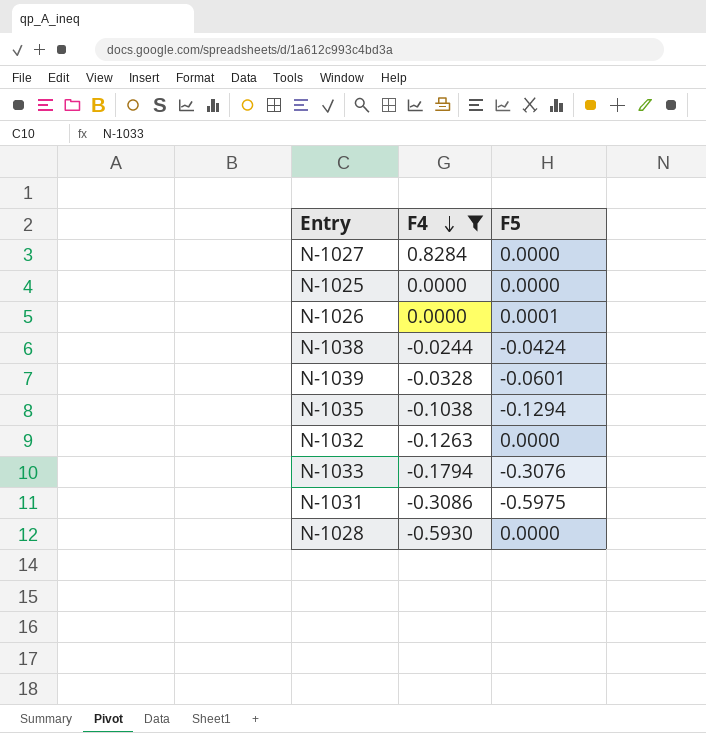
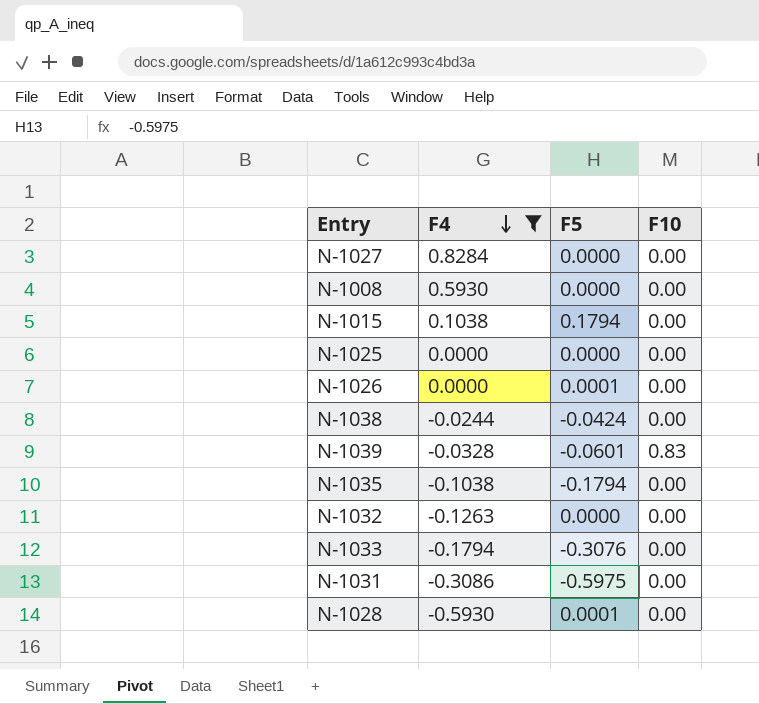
column F10 | position: none -> 4
row N-1008: none -> 0.5930 | 0.0000 | 0.00
row N-1015: none -> 0.1038 | 0.1794 | 0.00
N-1035 | F5: -0.1294 -> -0.1794
N-1028 | F5: 0.0000 -> 0.0001

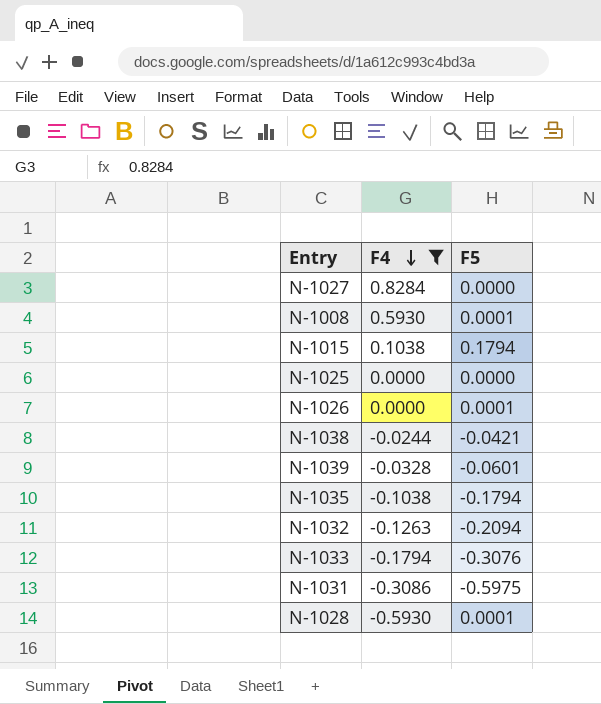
column F10 | position: 4 -> none
N-1008 | F5: 0.0000 -> 0.0001
N-1038 | F5: -0.0424 -> -0.0421
N-1032 | F5: 0.0000 -> -0.2094

